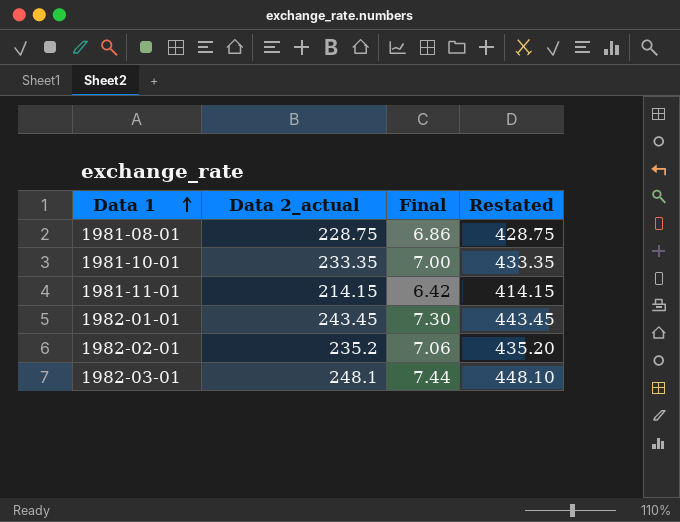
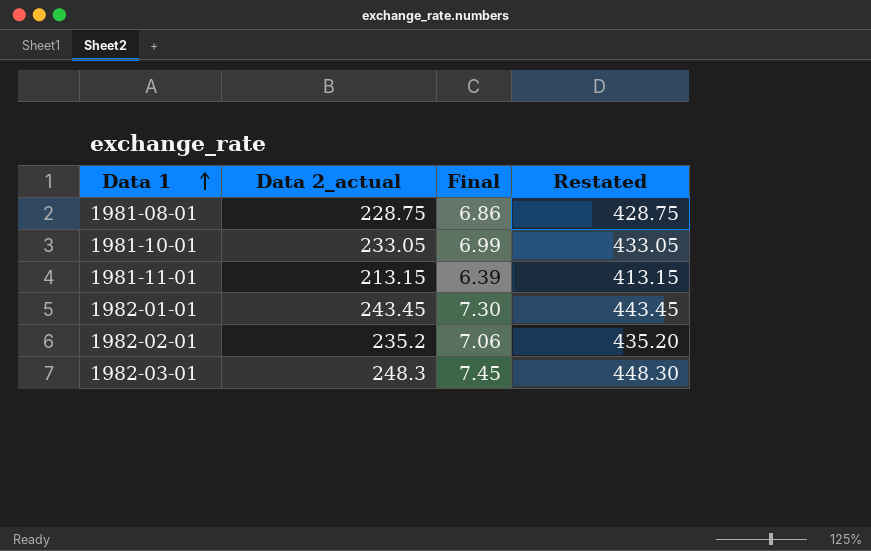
1981-10-01 | Data 2_actual: 233.35 -> 233.05
1981-10-01 | Final: 7.00 -> 6.99
1981-10-01 | Restated: 433.35 -> 433.05
1981-11-01 | Data 2_actual: 214.15 -> 213.15
1981-11-01 | Final: 6.42 -> 6.39
1981-11-01 | Restated: 414.15 -> 413.15
1982-03-01 | Data 2_actual: 248.1 -> 248.3
1982-03-01 | Final: 7.44 -> 7.45
1982-03-01 | Restated: 448.10 -> 448.30

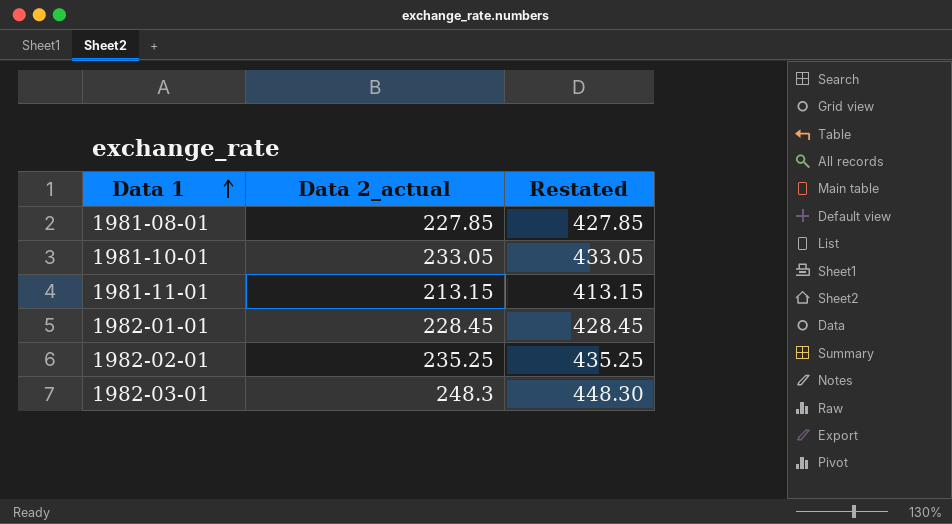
column Final | formula: [Data 2_actual] * 0.03 -> none
1981-08-01 | Data 2_actual: 228.75 -> 227.85
1981-08-01 | Restated: 428.75 -> 427.85
1982-01-01 | Data 2_actual: 243.45 -> 228.45
1982-01-01 | Restated: 443.45 -> 428.45
1982-02-01 | Data 2_actual: 235.2 -> 235.25
1982-02-01 | Restated: 435.20 -> 435.25

